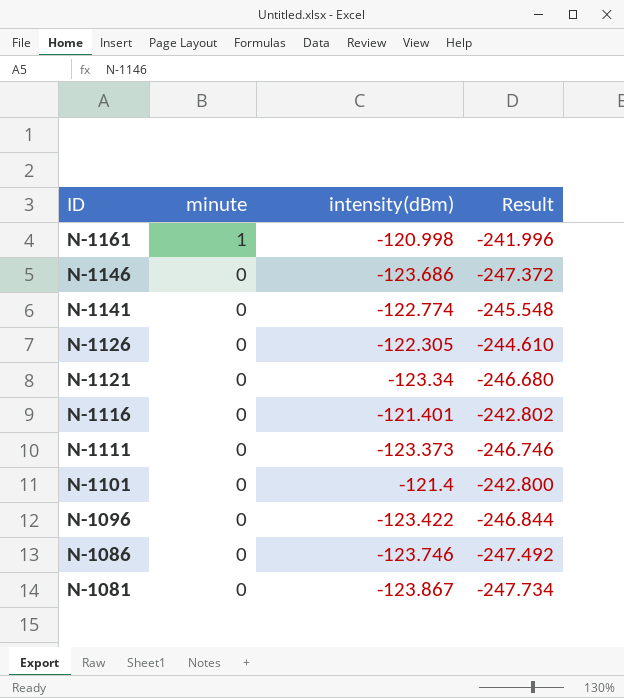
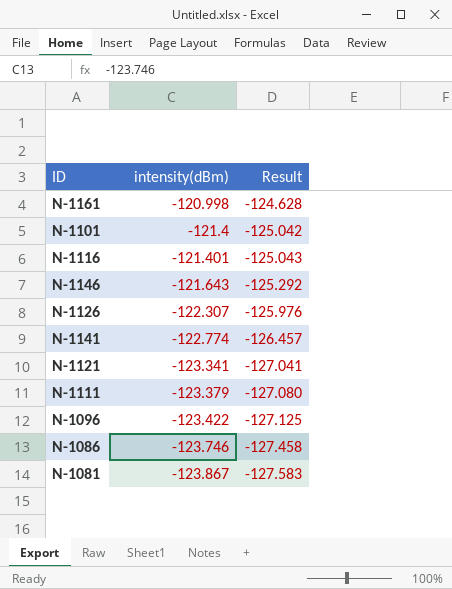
row order: ID descending -> intensity(dBm) descending
column minute | position: 2 -> none
column Result | formula: [intensity(dBm)] * 2 -> [intensity(dBm)] * 1.03
N-1146 | intensity(dBm): -123.686 -> -121.643
N-1126 | intensity(dBm): -122.305 -> -122.307
N-1121 | intensity(dBm): -123.34 -> -123.341
N-1111 | intensity(dBm): -123.373 -> -123.379

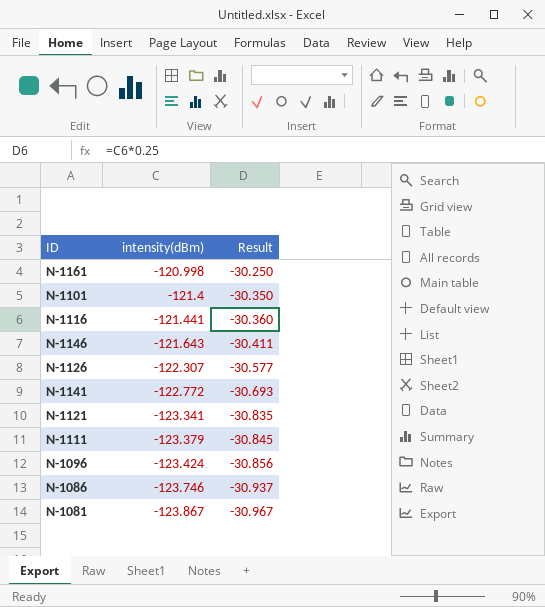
column Result | formula: [intensity(dBm)] * 1.03 -> [intensity(dBm)] * 0.25
N-1116 | intensity(dBm): -121.401 -> -121.441
N-1141 | intensity(dBm): -122.774 -> -122.772
N-1096 | intensity(dBm): -123.422 -> -123.424

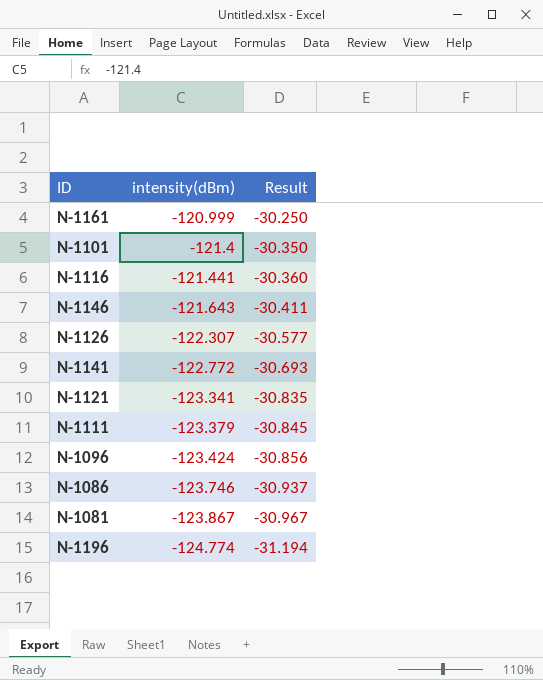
N-1161 | intensity(dBm): -120.998 -> -120.999
row N-1196: none -> -124.774 | -31.194

